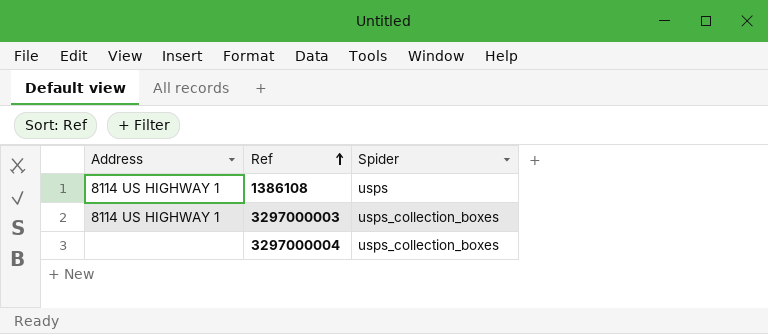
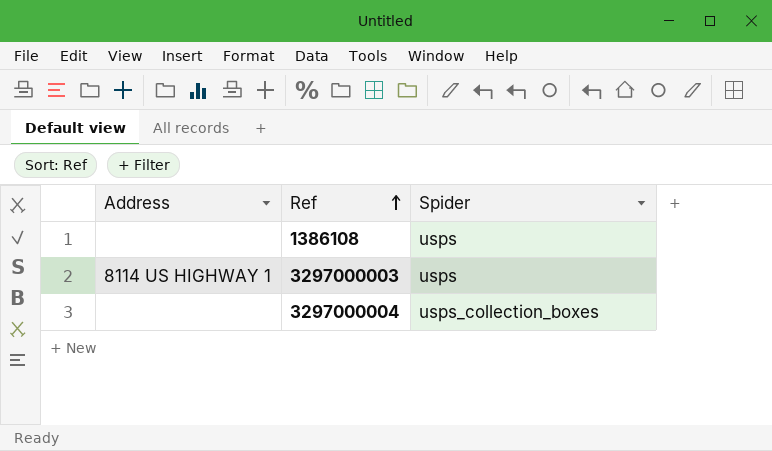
1386108 | Address: 8114 US HIGHWAY 1 -> none
3297000003 | Spider: usps_collection_boxes -> usps

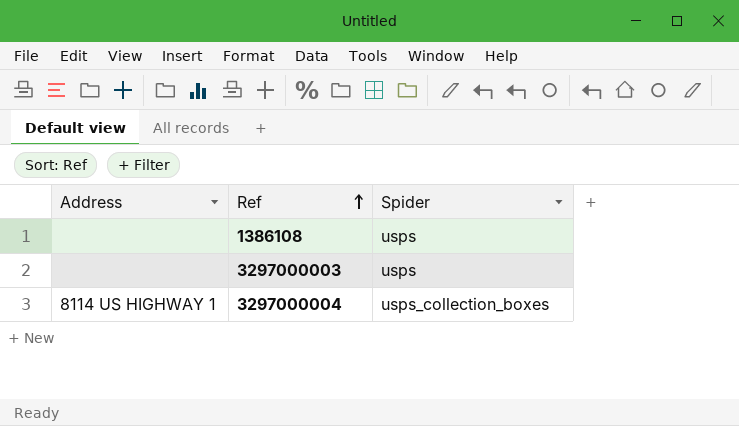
3297000003 | Address: 8114 US HIGHWAY 1 -> none
3297000004 | Address: none -> 8114 US HIGHWAY 1

